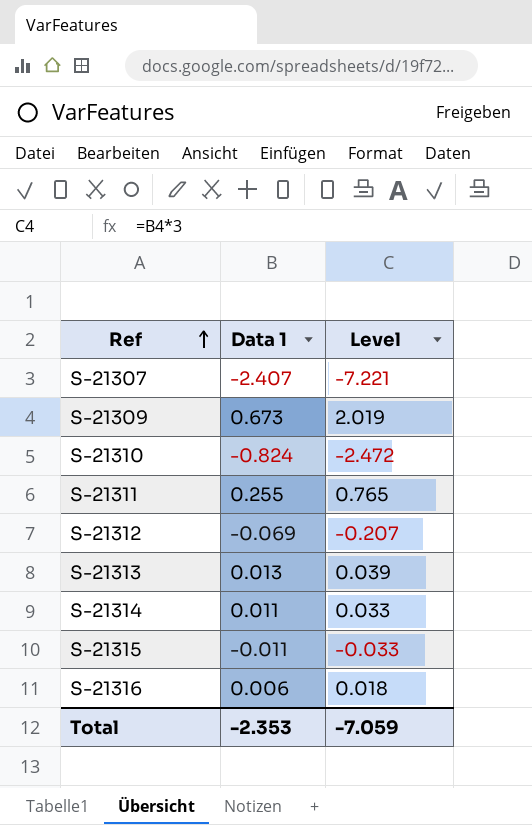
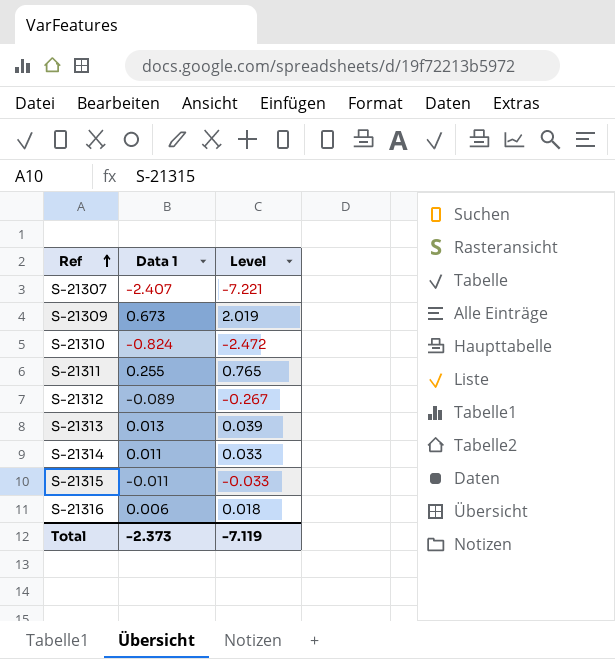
S-21312 | Data 1: -0.069 -> -0.089
S-21312 | Level: -0.207 -> -0.267
Total | Data 1: -2.353 -> -2.373
Total | Level: -7.059 -> -7.119

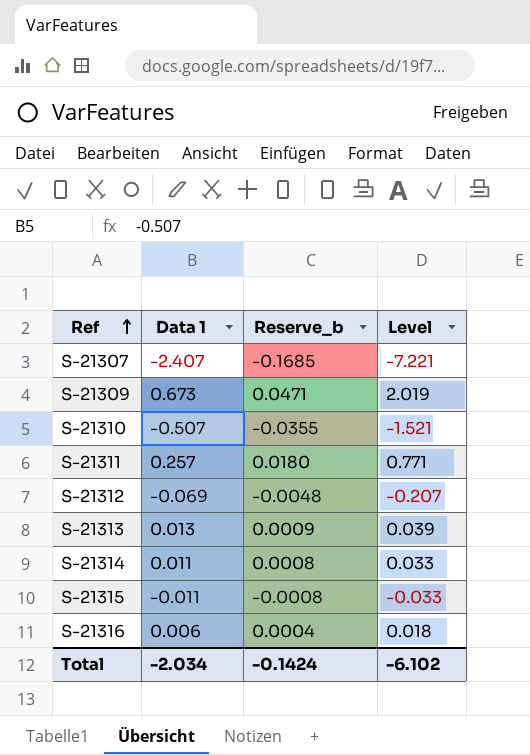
column Reserve_b | formula: none -> [Data 1] * 0.07
S-21310 | Data 1: -0.824 -> -0.507
S-21310 | Level: -2.472 -> -1.521
S-21311 | Data 1: 0.255 -> 0.257
S-21311 | Level: 0.765 -> 0.771
S-21312 | Data 1: -0.089 -> -0.069
S-21312 | Level: -0.267 -> -0.207
Total | Data 1: -2.373 -> -2.034
Total | Level: -7.119 -> -6.102

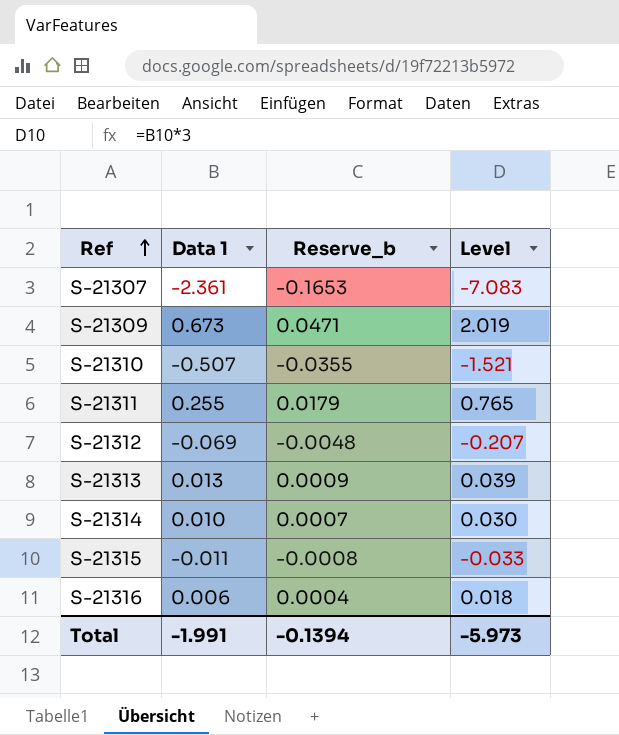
S-21307 | Data 1: -2.407 -> -2.361
S-21307 | Reserve_b: -0.1685 -> -0.1653
S-21307 | Level: -7.221 -> -7.083
S-21311 | Data 1: 0.257 -> 0.255
S-21311 | Reserve_b: 0.0180 -> 0.0179
S-21311 | Level: 0.771 -> 0.765
S-21314 | Data 1: 0.011 -> 0.010
S-21314 | Reserve_b: 0.0008 -> 0.0007
S-21314 | Level: 0.033 -> 0.030
Total | Data 1: -2.034 -> -1.991
Total | Reserve_b: -0.1424 -> -0.1394
Total | Level: -6.102 -> -5.973

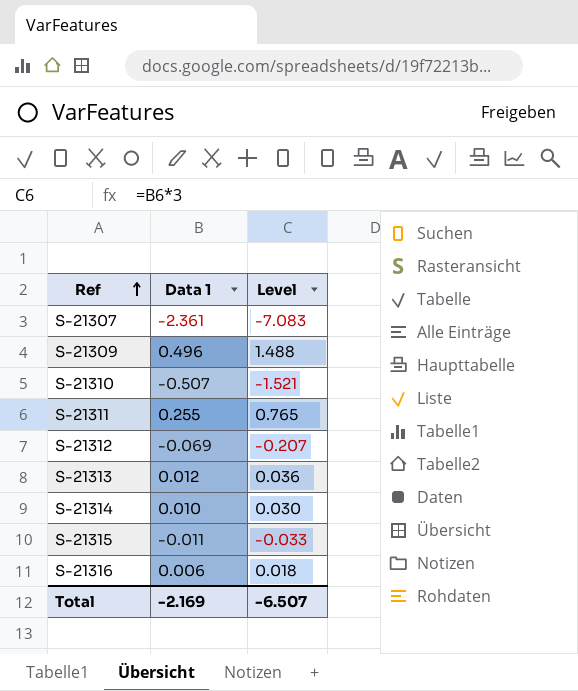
column Reserve_b | formula: [Data 1] * 0.07 -> none
S-21309 | Data 1: 0.673 -> 0.496
S-21309 | Level: 2.019 -> 1.488
S-21313 | Data 1: 0.013 -> 0.012
S-21313 | Level: 0.039 -> 0.036
Total | Data 1: -1.991 -> -2.169
Total | Level: -5.973 -> -6.507

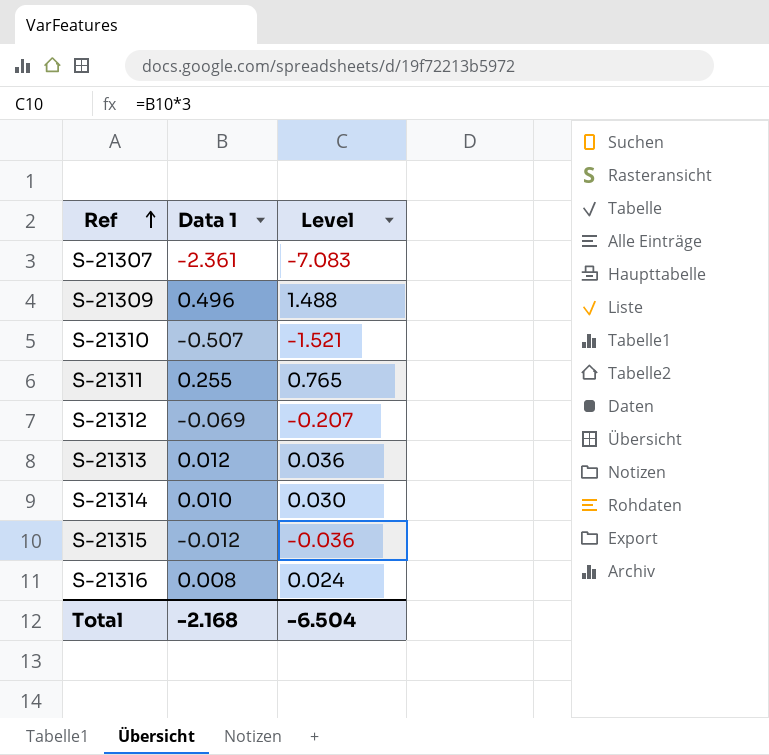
S-21315 | Data 1: -0.011 -> -0.012
S-21315 | Level: -0.033 -> -0.036
S-21316 | Data 1: 0.006 -> 0.008
S-21316 | Level: 0.018 -> 0.024
Total | Data 1: -2.169 -> -2.168
Total | Level: -6.507 -> -6.504

